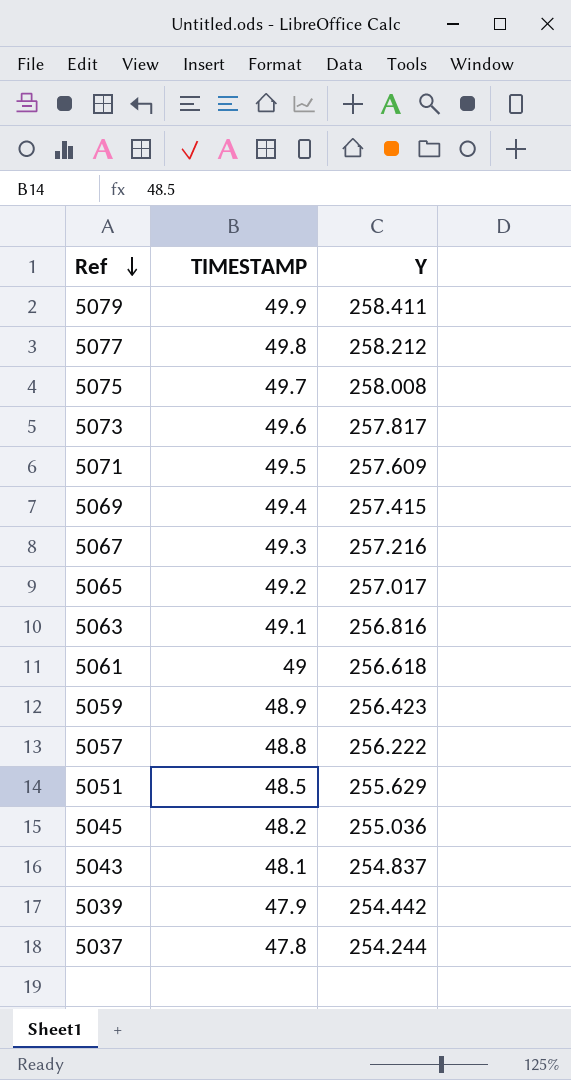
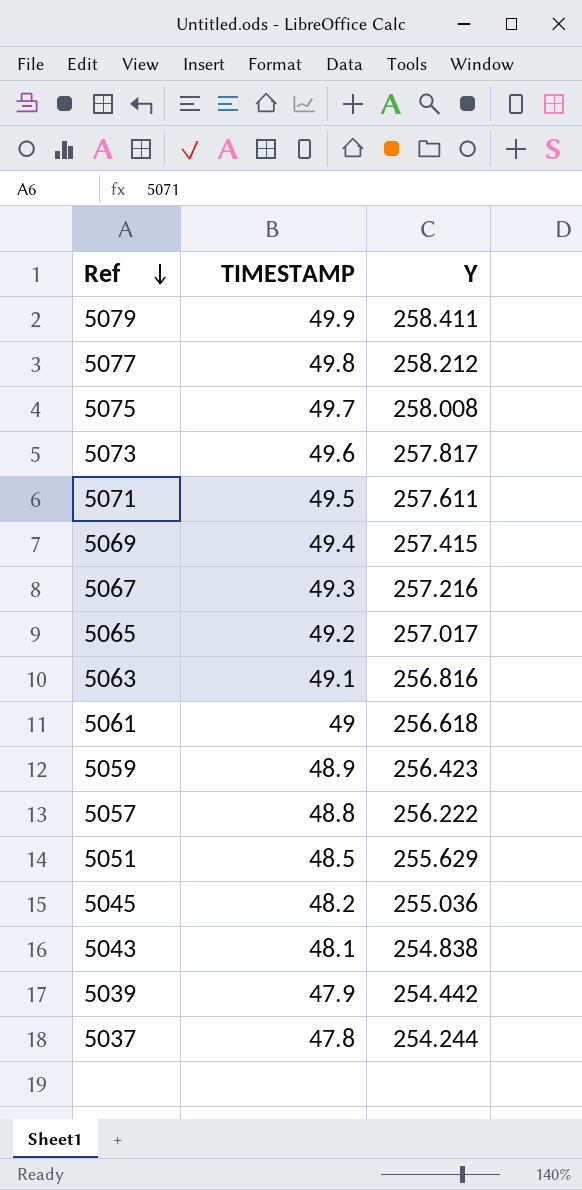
5071 | Y: 257.609 -> 257.611
5043 | Y: 254.837 -> 254.838

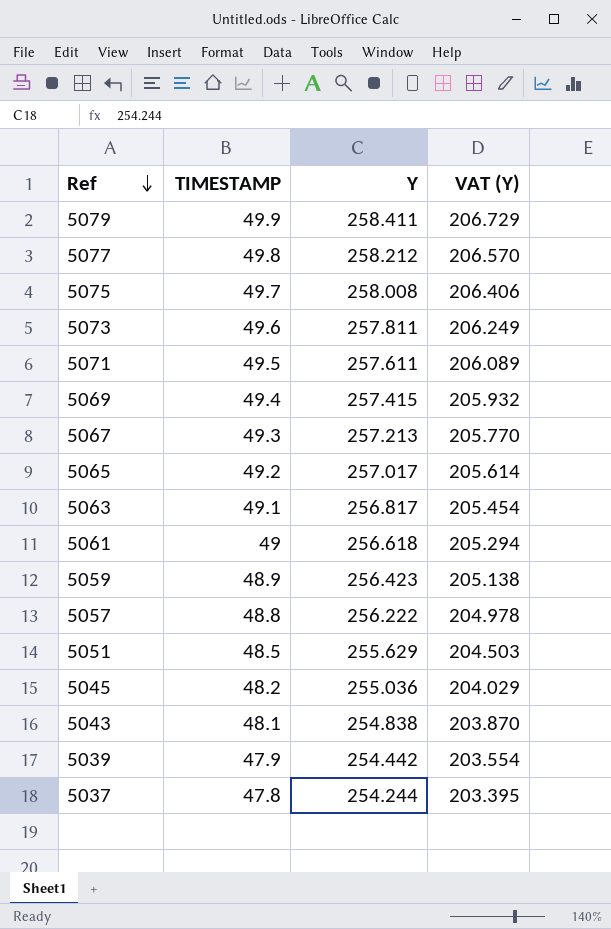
column VAT (Y) | formula: none -> [Y] * 0.8
5073 | Y: 257.817 -> 257.811
5067 | Y: 257.216 -> 257.213
5063 | Y: 256.816 -> 256.817

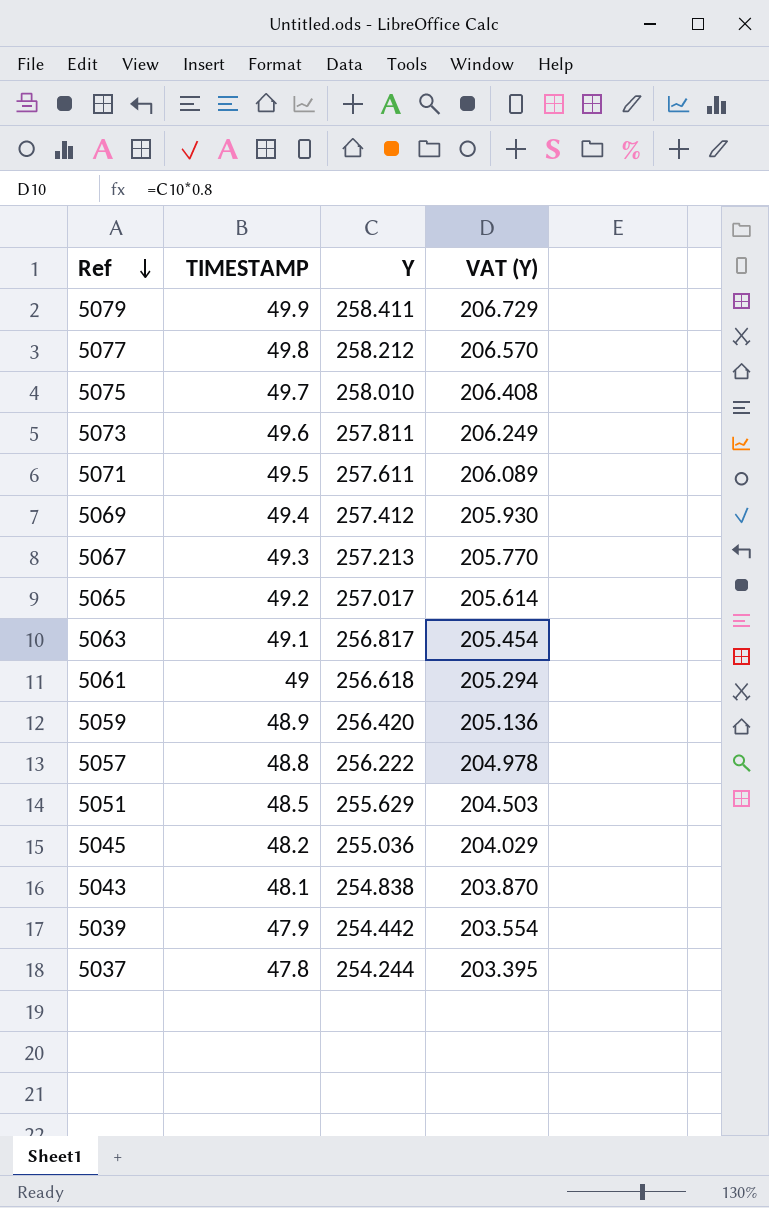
5075 | Y: 258.008 -> 258.010
5075 | VAT (Y): 206.406 -> 206.408
5069 | Y: 257.415 -> 257.412
5069 | VAT (Y): 205.932 -> 205.930
5059 | Y: 256.423 -> 256.420
5059 | VAT (Y): 205.138 -> 205.136

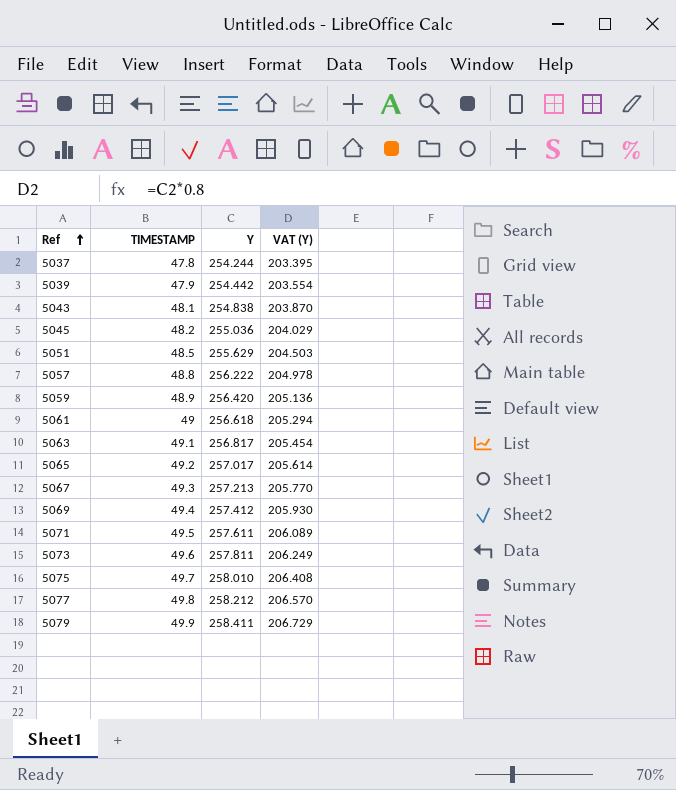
row order: Ref descending -> Ref ascending

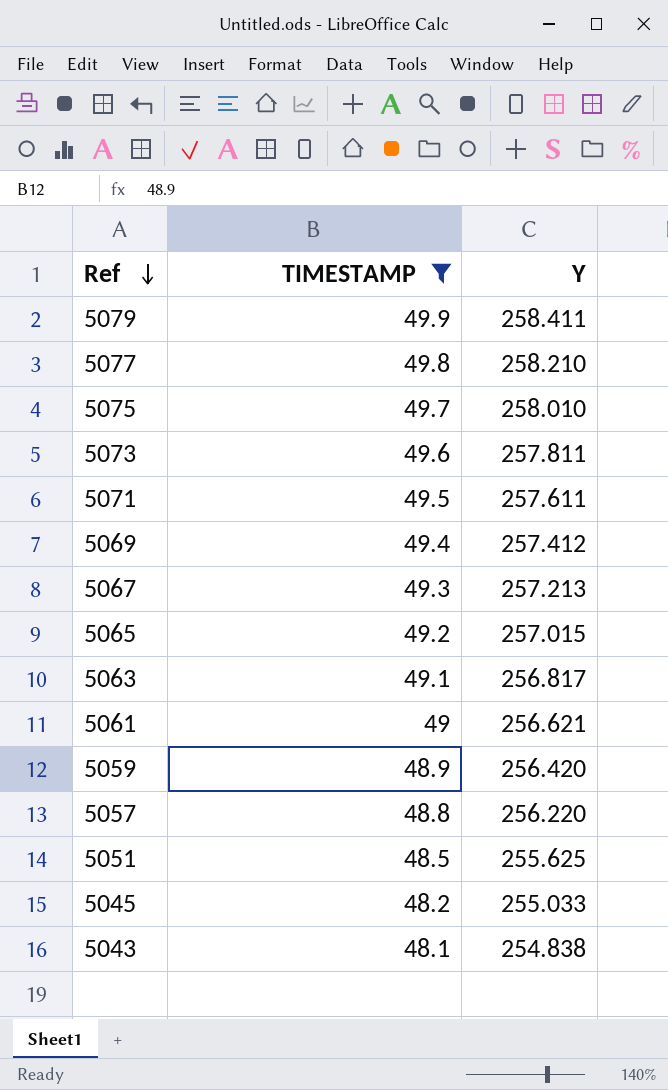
filter: none -> TIMESTAMP >= 48.1
row order: Ref ascending -> Ref descending
column VAT (Y) | formula: [Y] * 0.8 -> none
5077 | Y: 258.212 -> 258.210
5065 | Y: 257.017 -> 257.015
5061 | Y: 256.618 -> 256.621
5057 | Y: 256.222 -> 256.220
5051 | Y: 255.629 -> 255.625
5045 | Y: 255.036 -> 255.033

